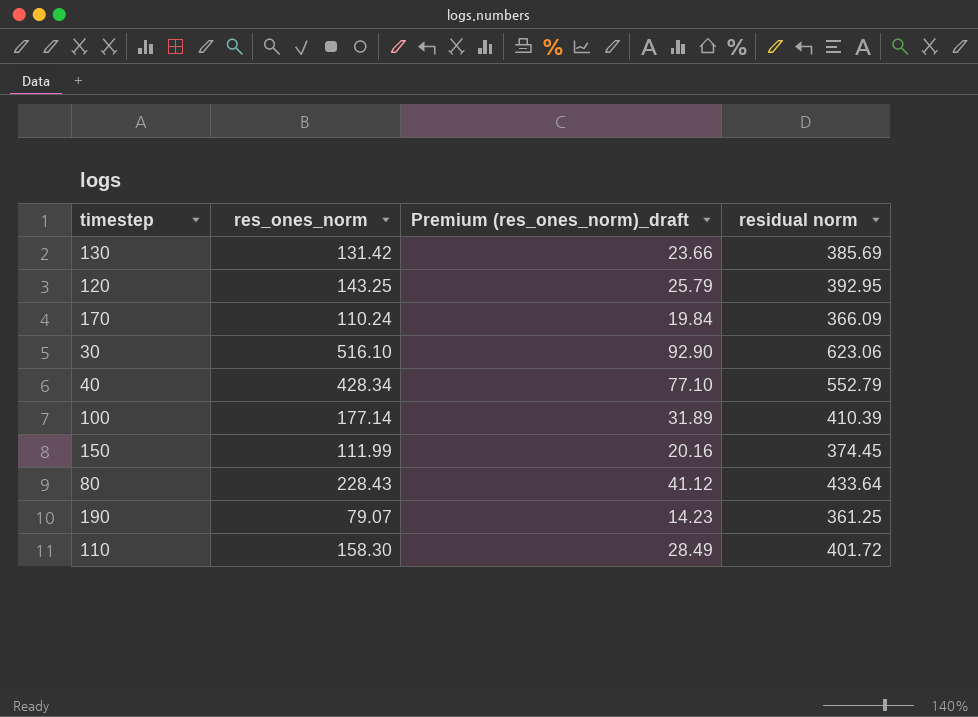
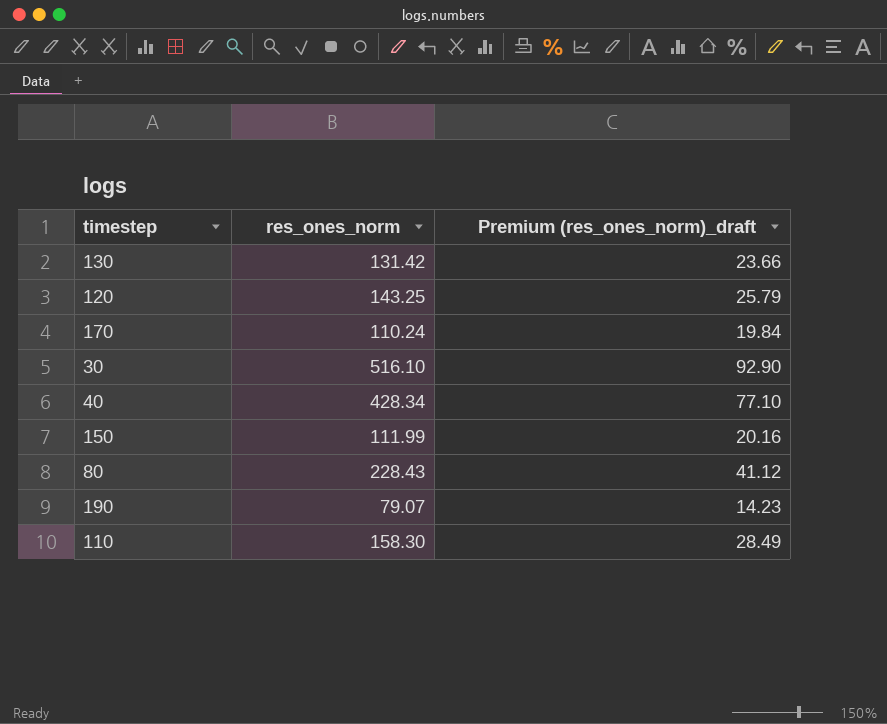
column residual norm | position: 4 -> none
row 100: 177.14 | 31.89 | 410.39 -> none

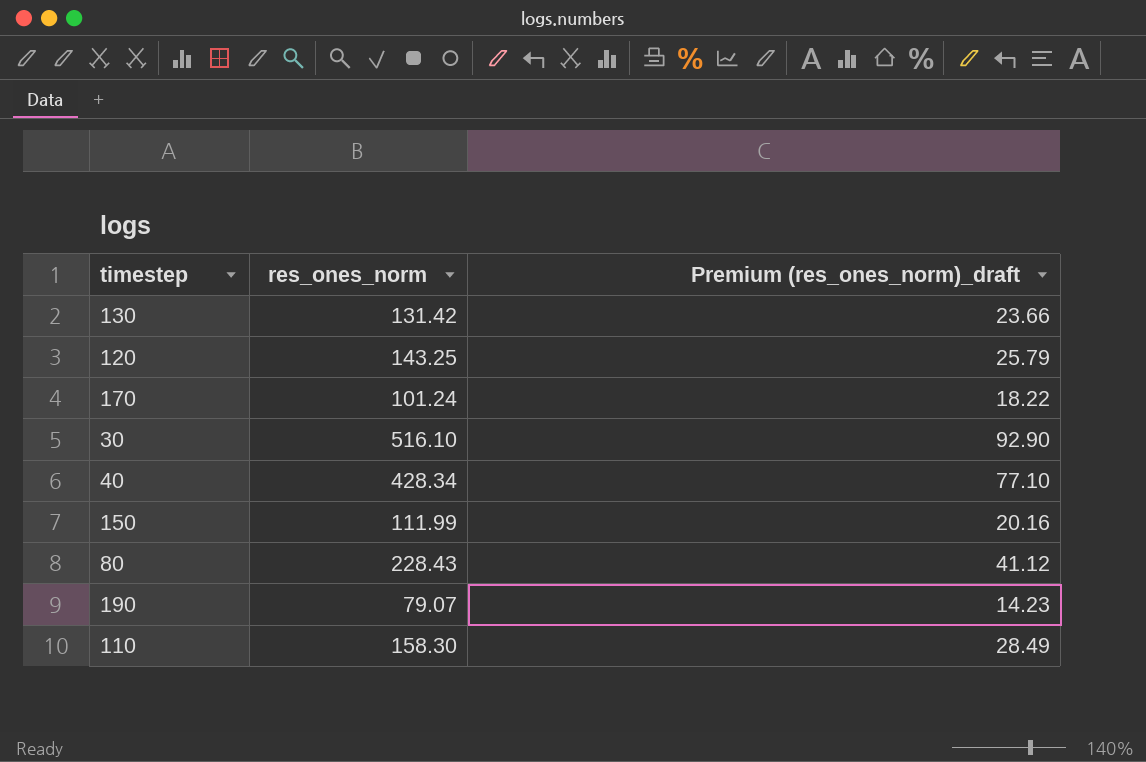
170 | res_ones_norm: 110.24 -> 101.24
170 | Premium (res_ones_norm)_draft: 19.84 -> 18.22

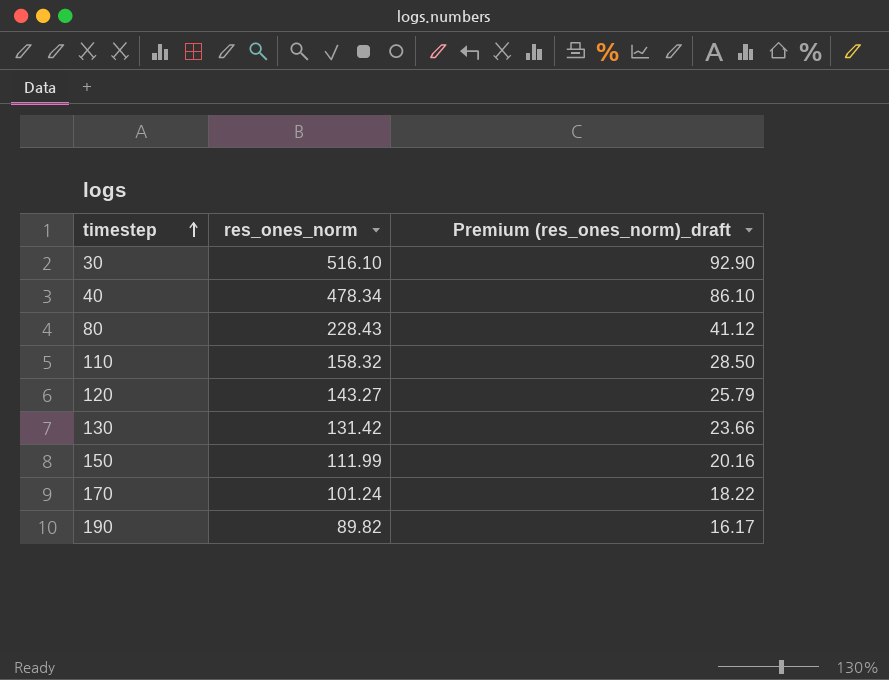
row order: none -> timestep ascending
40 | res_ones_norm: 428.34 -> 478.34
40 | Premium (res_ones_norm)_draft: 77.10 -> 86.10
110 | res_ones_norm: 158.30 -> 158.32
110 | Premium (res_ones_norm)_draft: 28.49 -> 28.50
120 | res_ones_norm: 143.25 -> 143.27
190 | res_ones_norm: 79.07 -> 89.82
190 | Premium (res_ones_norm)_draft: 14.23 -> 16.17

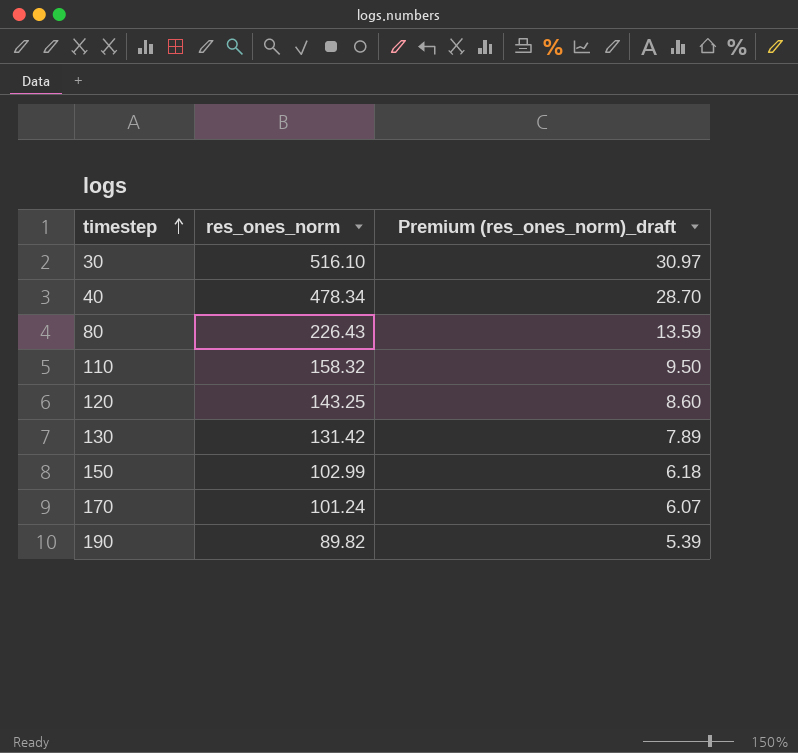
column Premium (res_ones_norm)_draft | formula: [res_ones_norm] * 0.18 -> [res_ones_norm] * 0.06
80 | res_ones_norm: 228.43 -> 226.43
120 | res_ones_norm: 143.27 -> 143.25
150 | res_ones_norm: 111.99 -> 102.99

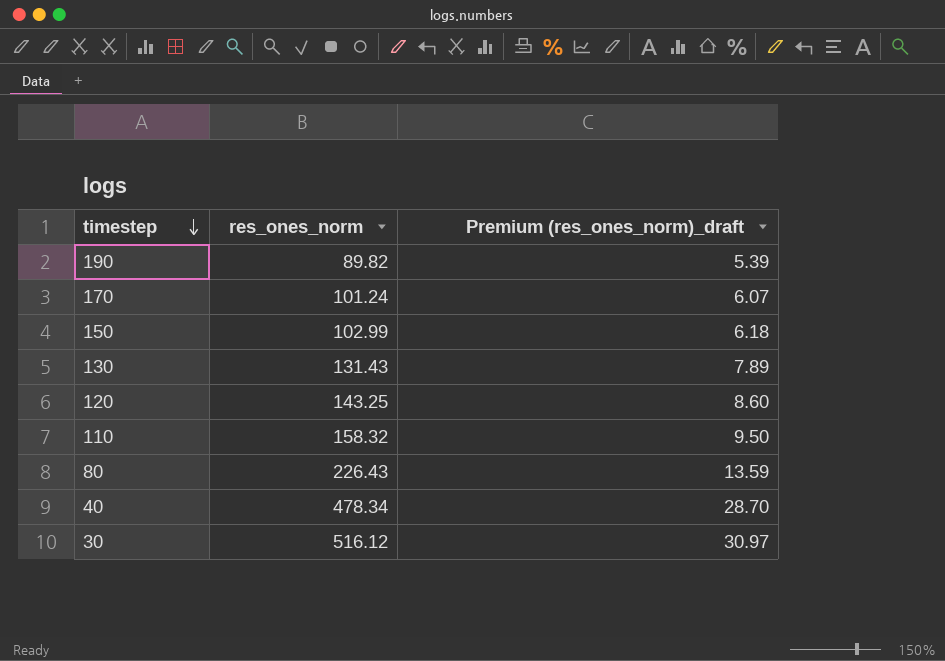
row order: timestep ascending -> timestep descending
130 | res_ones_norm: 131.42 -> 131.43
30 | res_ones_norm: 516.10 -> 516.12

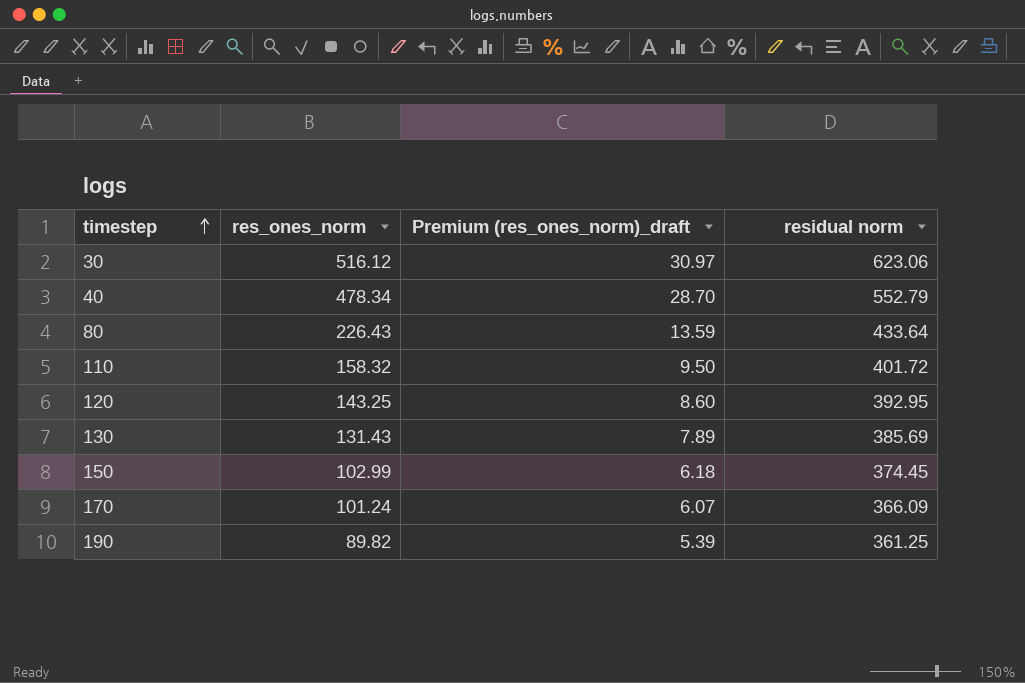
row order: timestep descending -> timestep ascending
column residual norm | position: none -> 4

